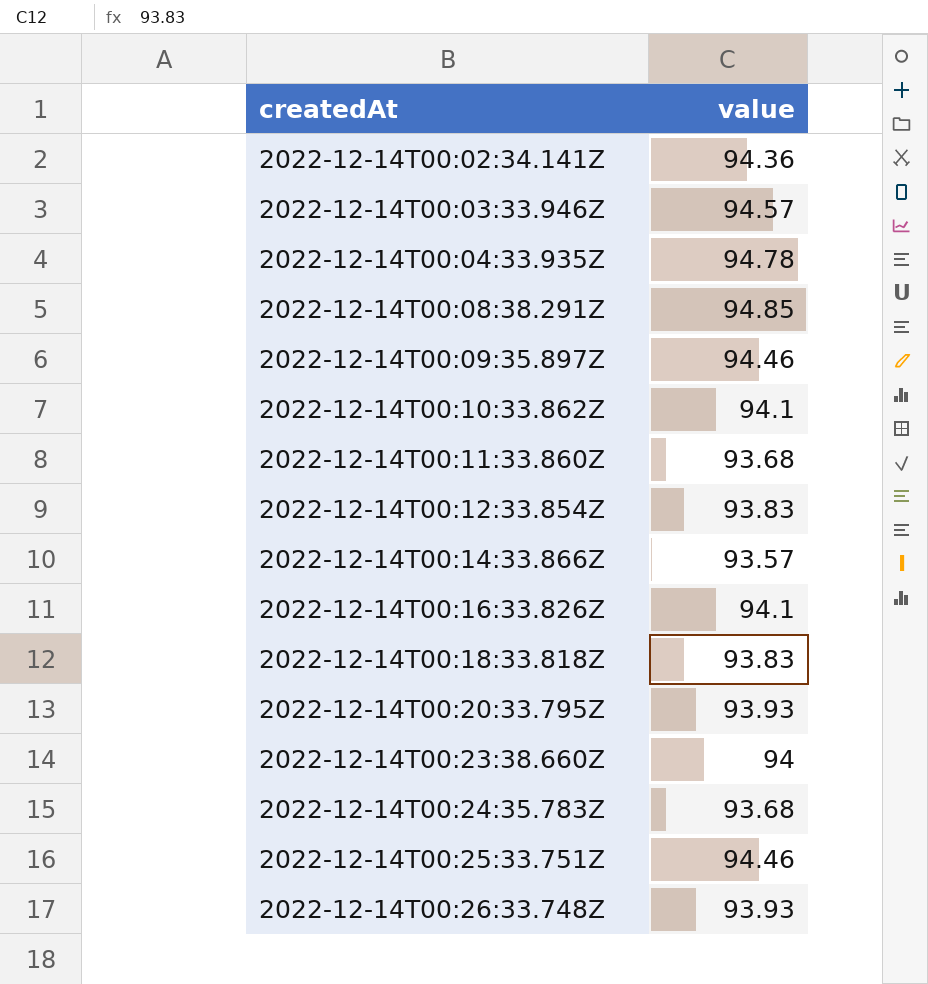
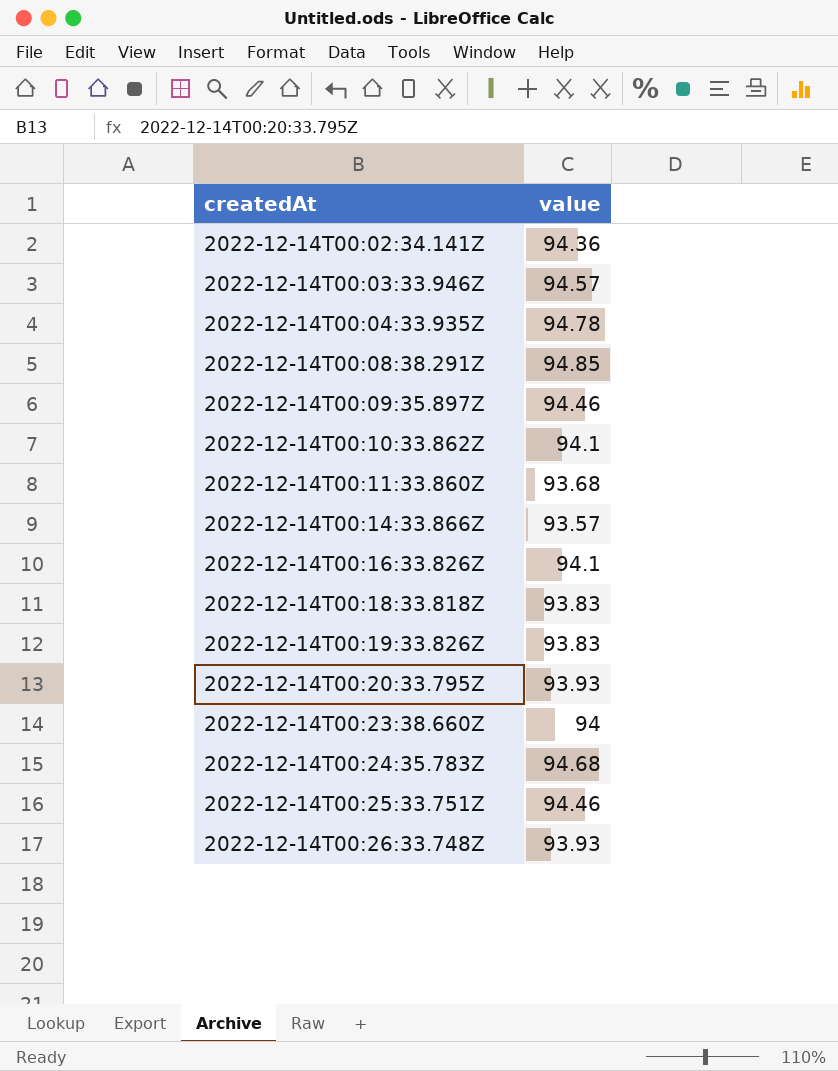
row 2022-12-14T00:12:33.854Z: 93.83 -> none
row 2022-12-14T00:19:33.826Z: none -> 93.83
2022-12-14T00:24:35.783Z | value: 93.68 -> 94.68

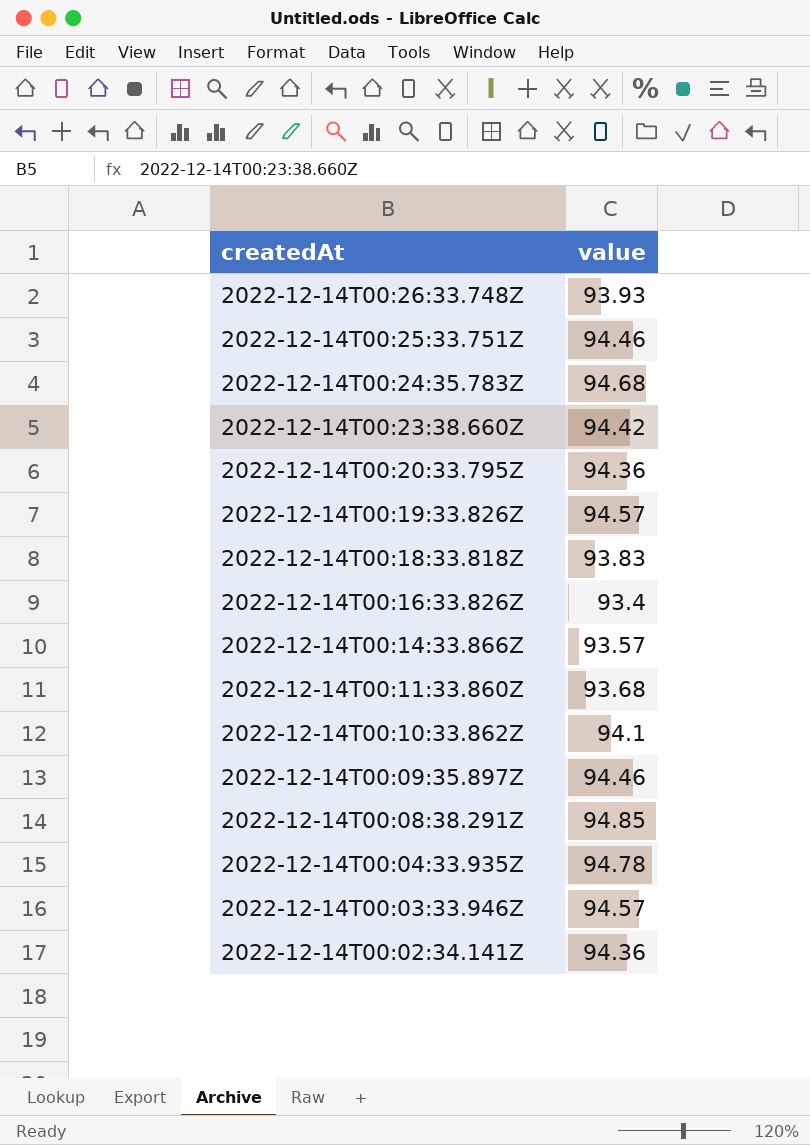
row order: createdAt ascending -> createdAt descending
2022-12-14T00:23:38.660Z | value: 94 -> 94.42
2022-12-14T00:20:33.795Z | value: 93.93 -> 94.36
2022-12-14T00:19:33.826Z | value: 93.83 -> 94.57
2022-12-14T00:16:33.826Z | value: 94.1 -> 93.4

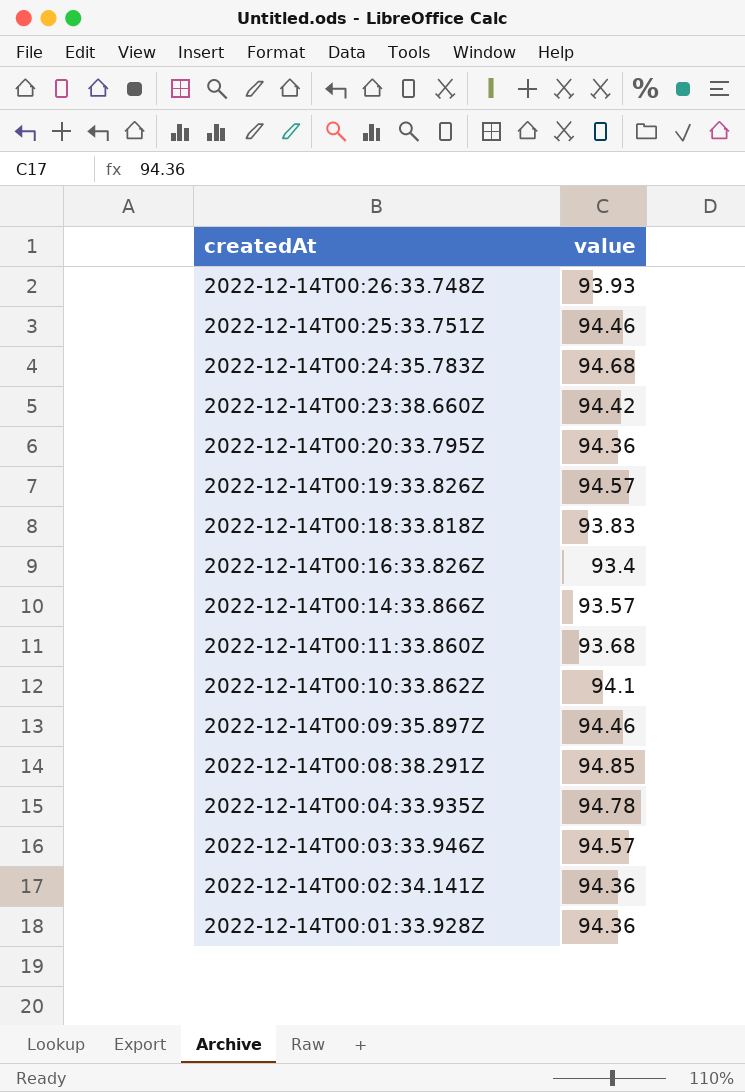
row 2022-12-14T00:01:33.928Z: none -> 94.36

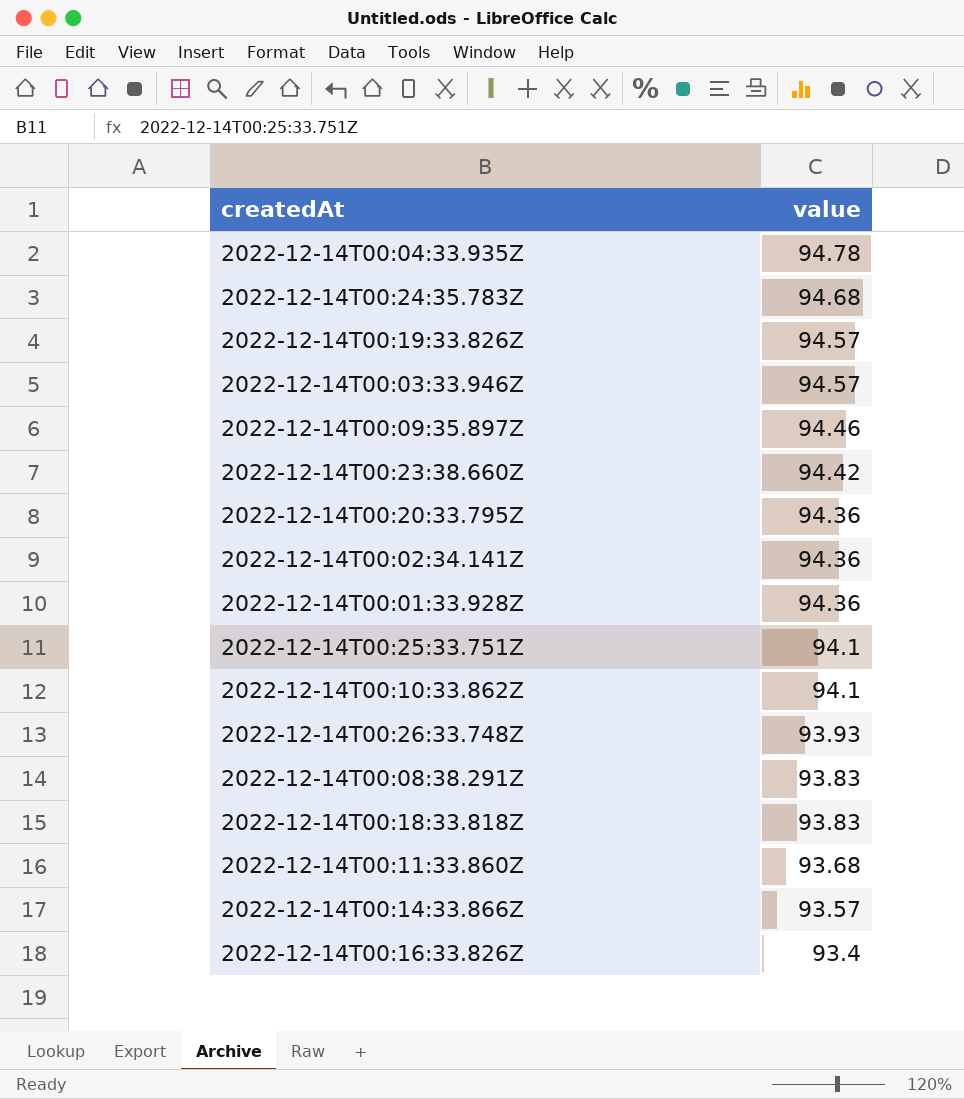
row order: createdAt descending -> value descending
2022-12-14T00:25:33.751Z | value: 94.46 -> 94.1
2022-12-14T00:08:38.291Z | value: 94.85 -> 93.83

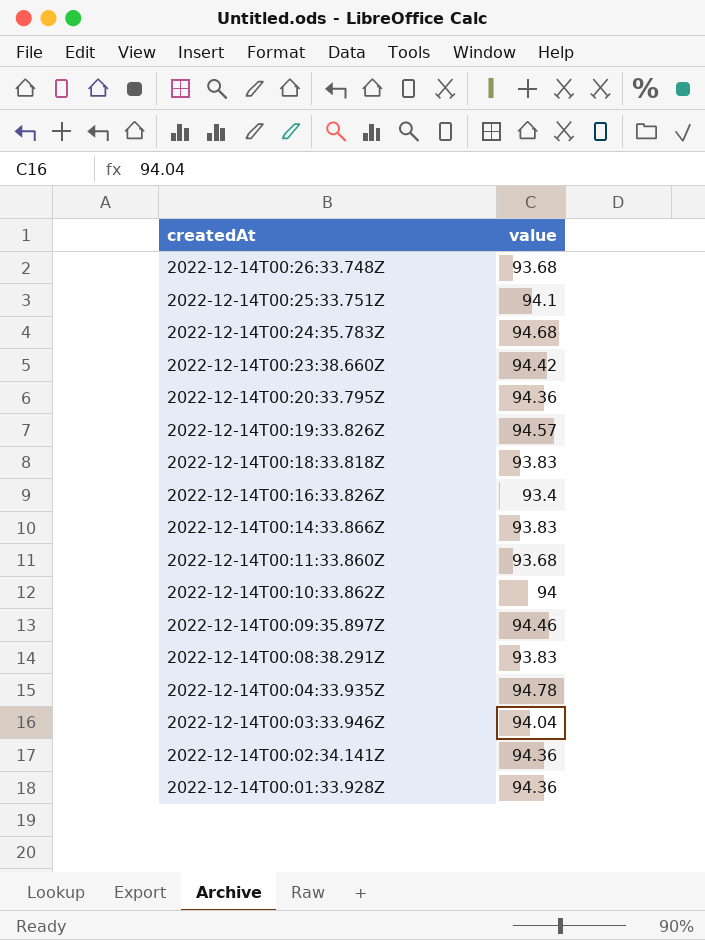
row order: value descending -> createdAt descending
2022-12-14T00:26:33.748Z | value: 93.93 -> 93.68
2022-12-14T00:14:33.866Z | value: 93.57 -> 93.83
2022-12-14T00:10:33.862Z | value: 94.1 -> 94
2022-12-14T00:03:33.946Z | value: 94.57 -> 94.04

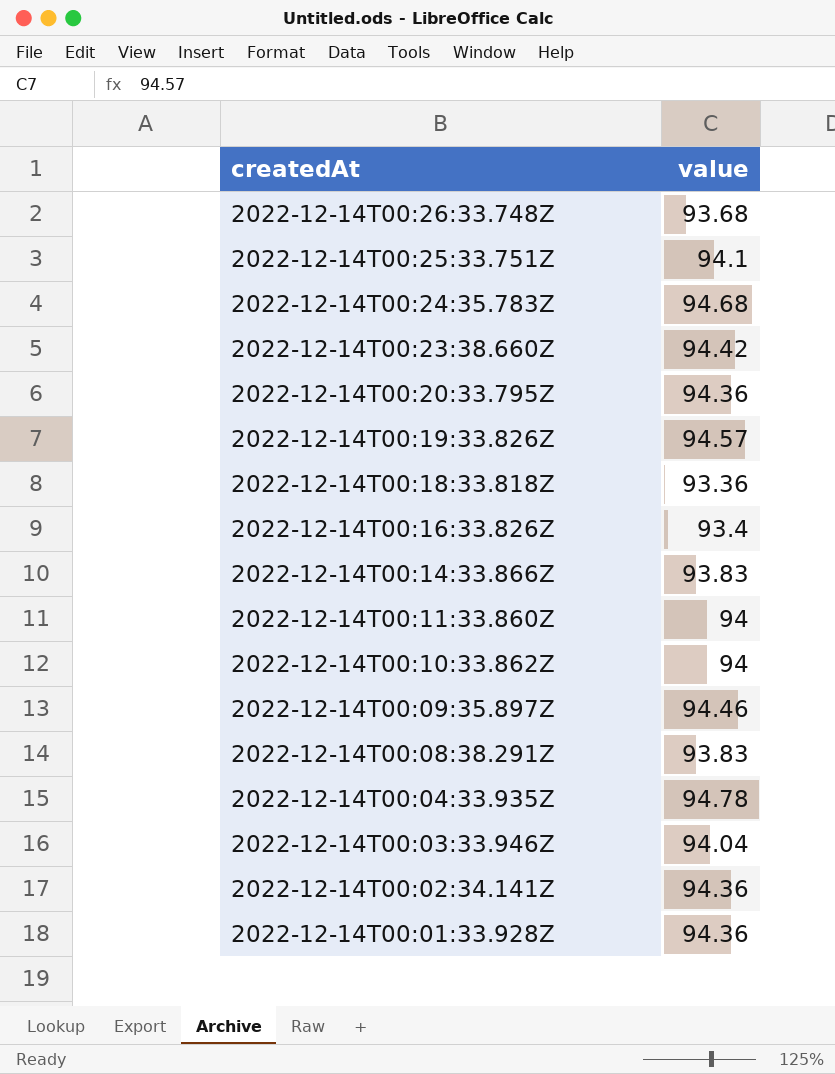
2022-12-14T00:18:33.818Z | value: 93.83 -> 93.36
2022-12-14T00:11:33.860Z | value: 93.68 -> 94

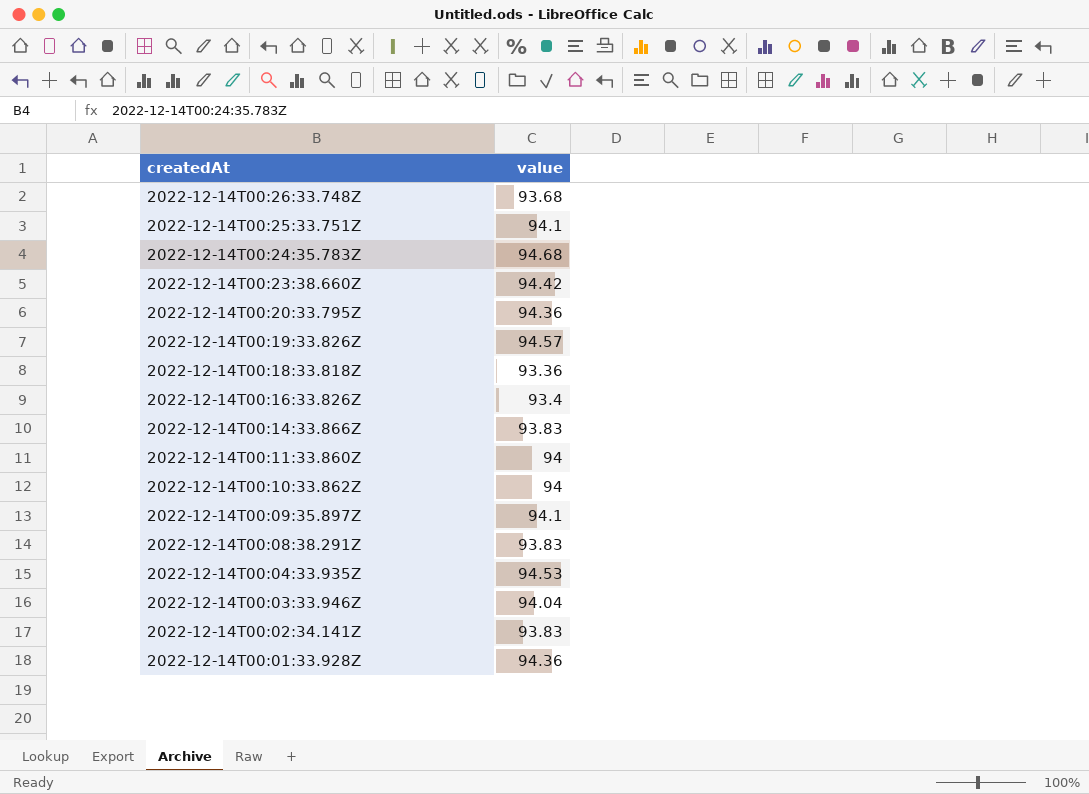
2022-12-14T00:09:35.897Z | value: 94.46 -> 94.1
2022-12-14T00:04:33.935Z | value: 94.78 -> 94.53
2022-12-14T00:02:34.141Z | value: 94.36 -> 93.83

